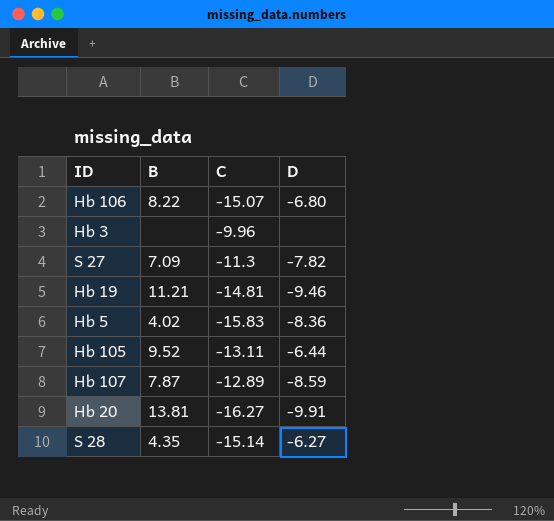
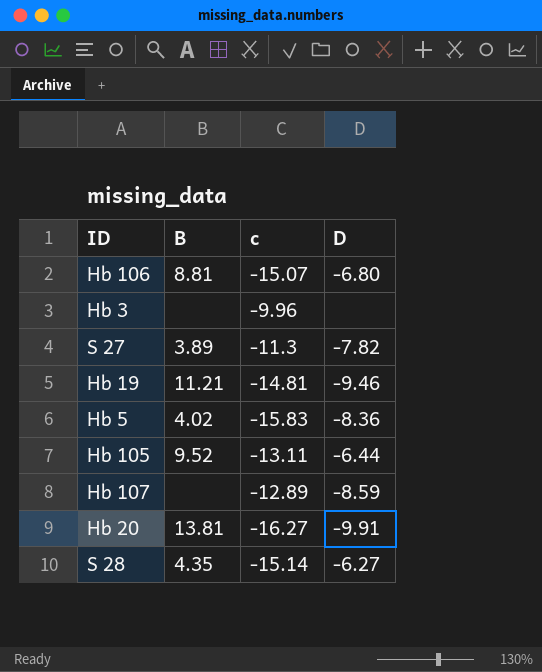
column name: C -> c
Hb 106 | B: 8.22 -> 8.81
S 27 | B: 7.09 -> 3.89
Hb 107 | B: 7.87 -> none

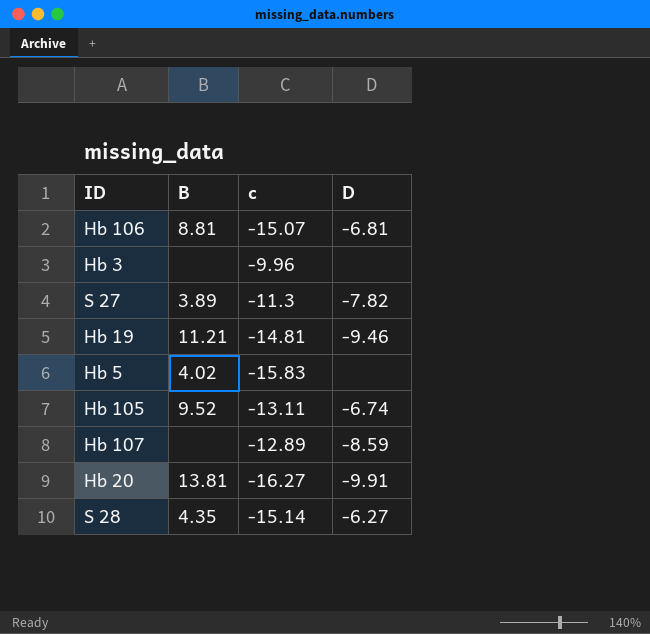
Hb 106 | D: -6.80 -> -6.81
Hb 5 | D: -8.36 -> none
Hb 105 | D: -6.44 -> -6.74

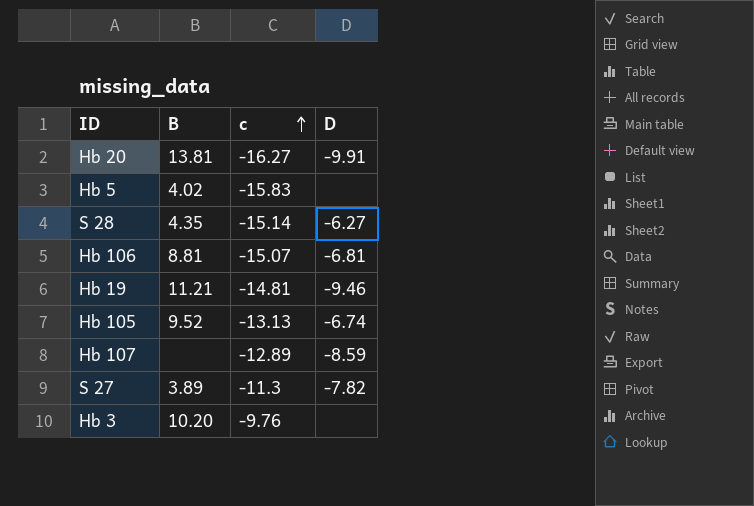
row order: none -> c ascending
Hb 105 | c: -13.11 -> -13.13
Hb 3 | B: none -> 10.20
Hb 3 | c: -9.96 -> -9.76

